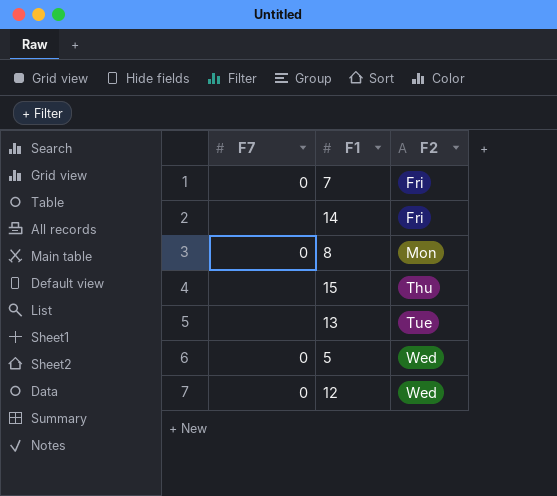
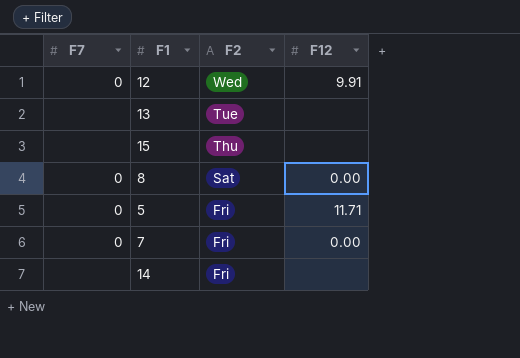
row order: F2 ascending -> F2 descending
column F12 | position: none -> 4
8 | F2: Mon -> Sat
5 | F2: Wed -> Fri

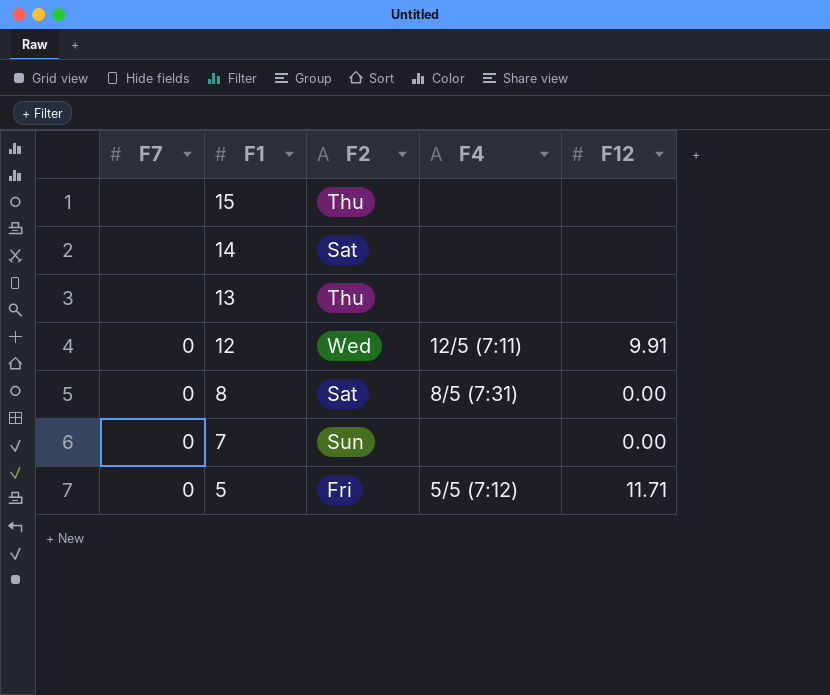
row order: F2 descending -> F1 descending
column F4 | position: none -> 4
14 | F2: Fri -> Sat
13 | F2: Tue -> Thu
7 | F2: Fri -> Sun

